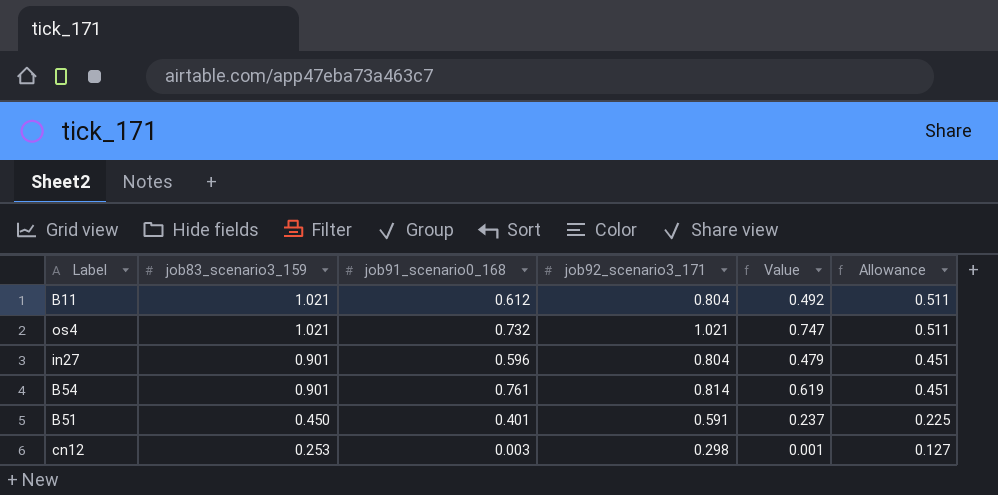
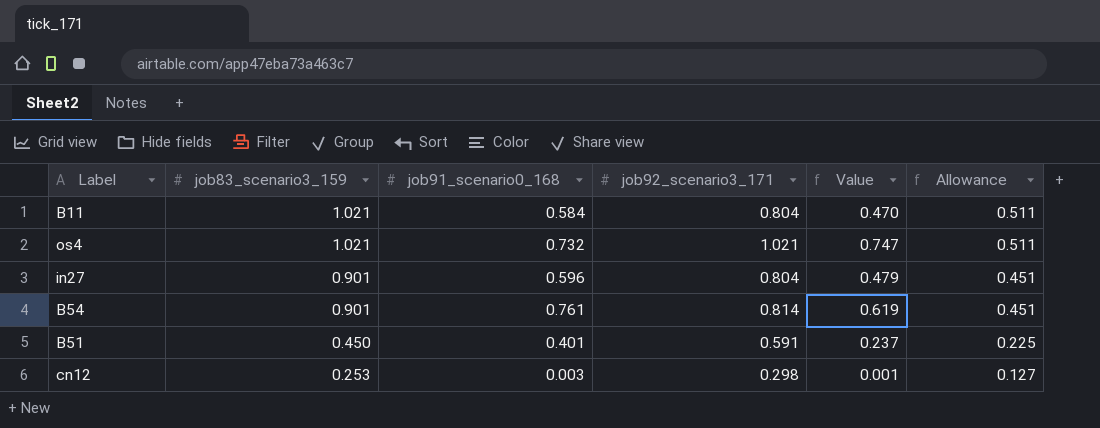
B11 | job91_scenario0_168: 0.612 -> 0.584
B11 | Value: 0.492 -> 0.470

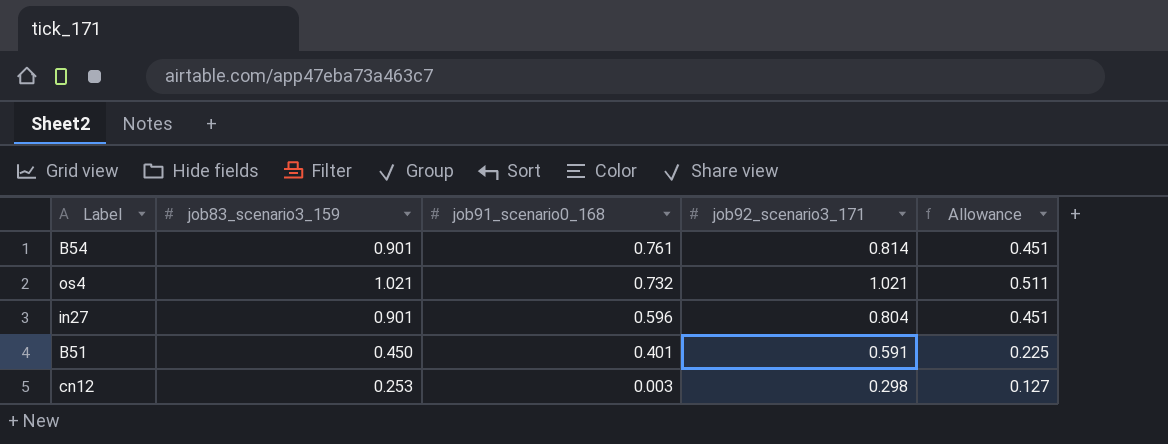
row order: job83_scenario3_159 descending -> job91_scenario0_168 descending
column Value | formula: [job91_scenario0_168] * [job92_scenario3_171] -> none
row B11: 1.021 | 0.584 | 0.804 | 0.470 | 0.511 -> none

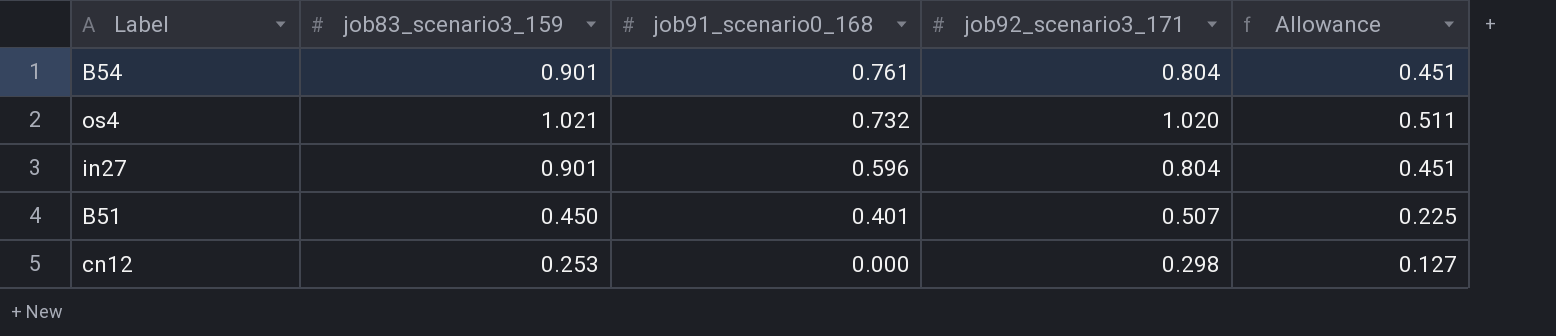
B54 | job92_scenario3_171: 0.814 -> 0.804
os4 | job92_scenario3_171: 1.021 -> 1.020
B51 | job92_scenario3_171: 0.591 -> 0.507
cn12 | job91_scenario0_168: 0.003 -> 0.000

